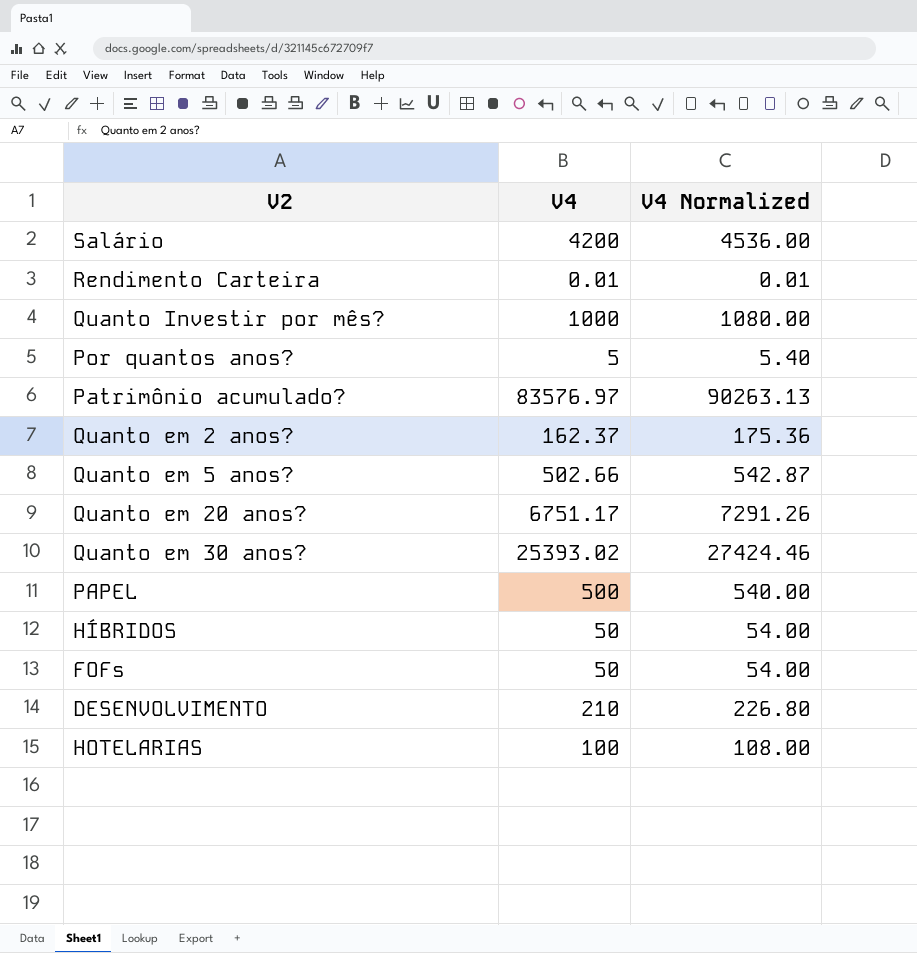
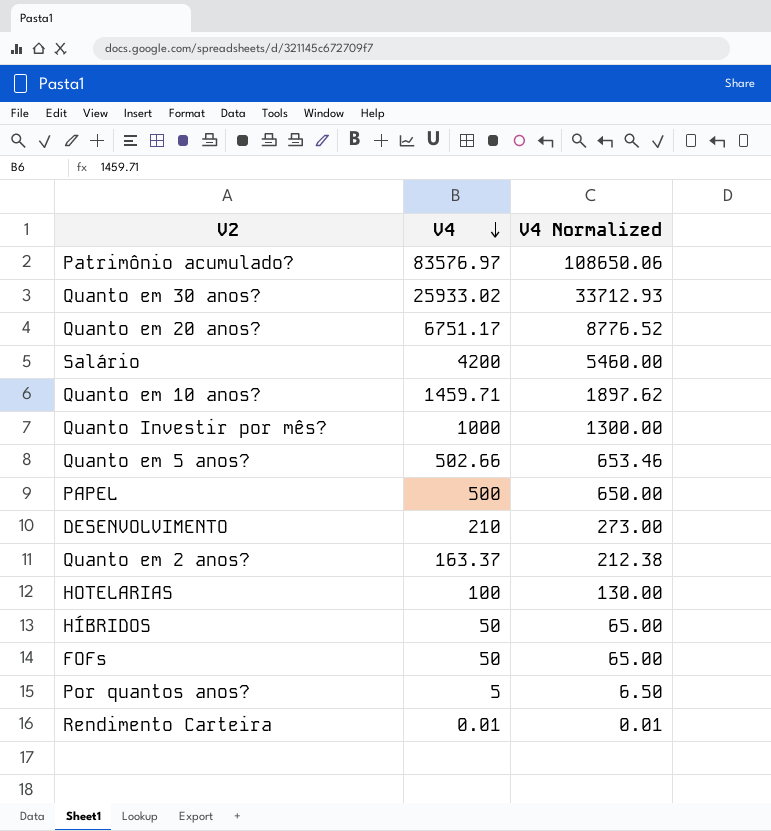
row order: none -> V4 descending
column V4 Normalized | formula: [V4] * 1.08 -> [V4] * 1.3
Quanto em 30 anos? | V4: 25393.02 -> 25933.02
row Quanto em 10 anos?: none -> 1459.71 | 1897.62
Quanto em 2 anos? | V4: 162.37 -> 163.37

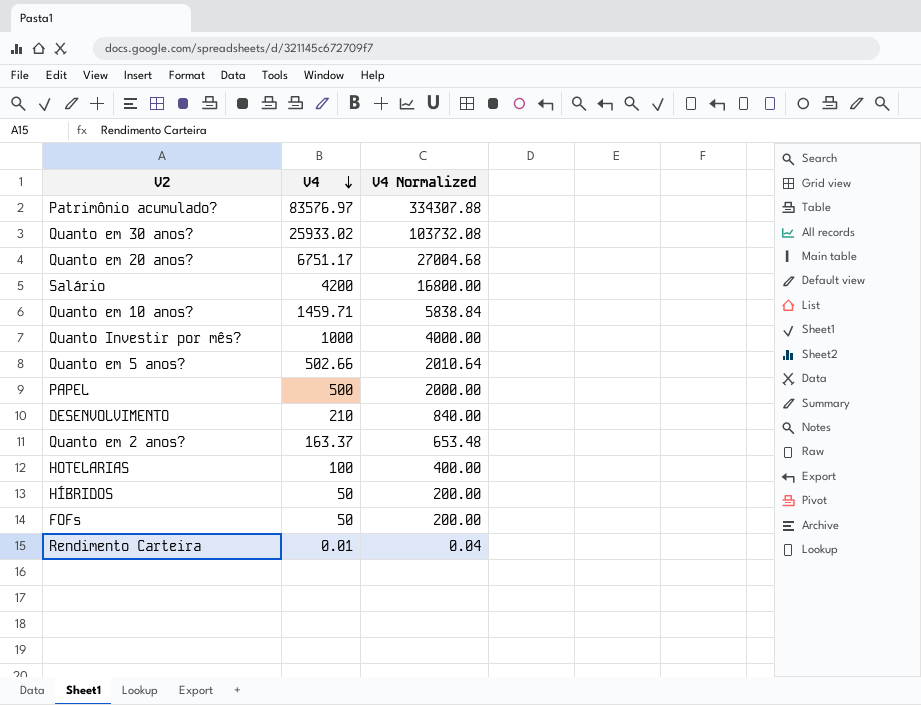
column V4 Normalized | formula: [V4] * 1.3 -> [V4] * 4
row Por quantos anos?: 5 | 6.50 -> none

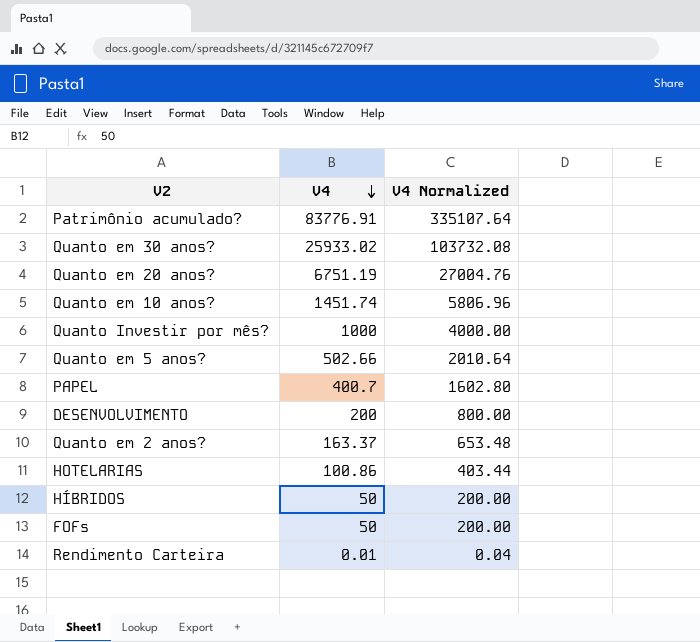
row Salário: 4200 | 16800.00 -> none
Patrimônio acumulado? | V4: 83576.97 -> 83776.91
Patrimônio acumulado? | V4 Normalized: 334307.88 -> 335107.64
Quanto em 20 anos? | V4: 6751.17 -> 6751.19
Quanto em 20 anos? | V4 Normalized: 27004.68 -> 27004.76
Quanto em 10 anos? | V4: 1459.71 -> 1451.74
Quanto em 10 anos? | V4 Normalized: 5838.84 -> 5806.96
PAPEL | V4: 500 -> 400.7
PAPEL | V4 Normalized: 2000.00 -> 1602.80
DESENVOLVIMENTO | V4: 210 -> 200
DESENVOLVIMENTO | V4 Normalized: 840.00 -> 800.00
HOTELARIAS | V4: 100 -> 100.86
HOTELARIAS | V4 Normalized: 400.00 -> 403.44

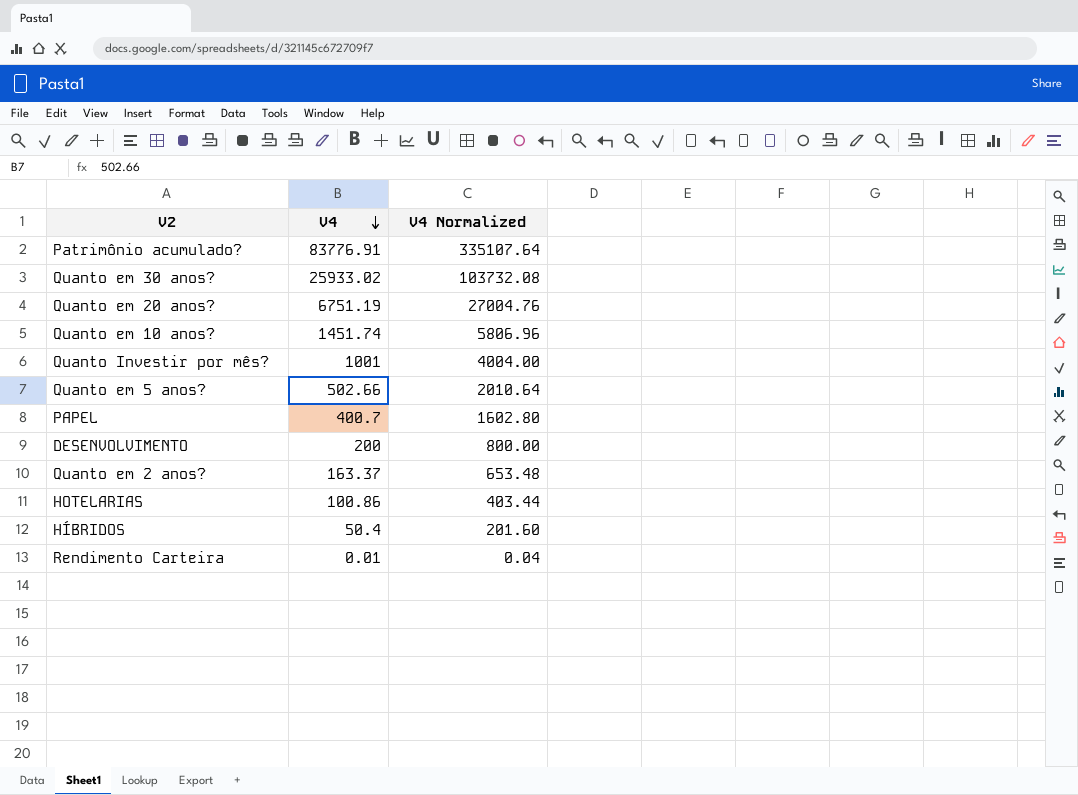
row FOFs: 50 | 200.00 -> none
Quanto Investir por mês? | V4: 1000 -> 1001
Quanto Investir por mês? | V4 Normalized: 4000.00 -> 4004.00
HÍBRIDOS | V4: 50 -> 50.4
HÍBRIDOS | V4 Normalized: 200.00 -> 201.60

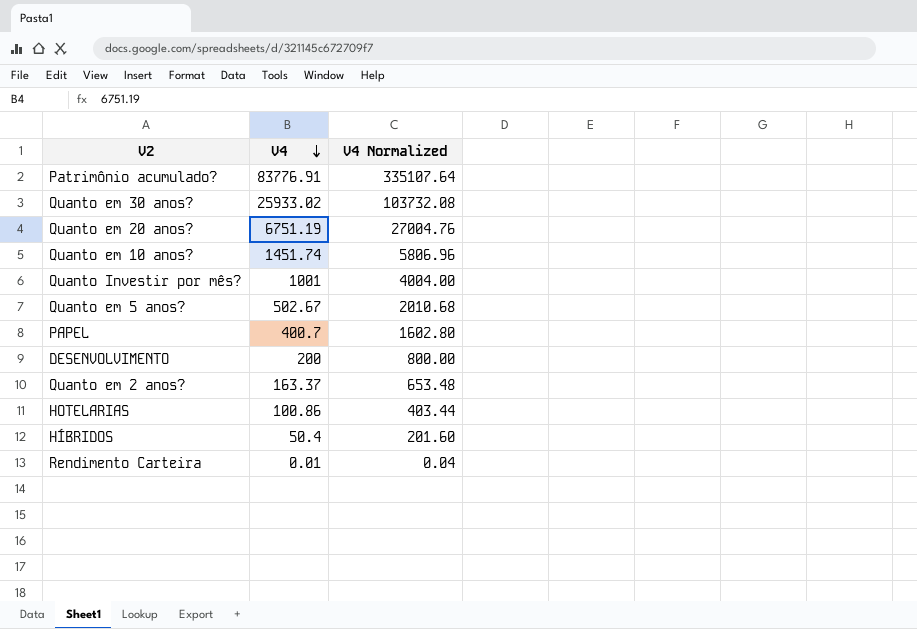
Quanto em 5 anos? | V4: 502.66 -> 502.67
Quanto em 5 anos? | V4 Normalized: 2010.64 -> 2010.68

